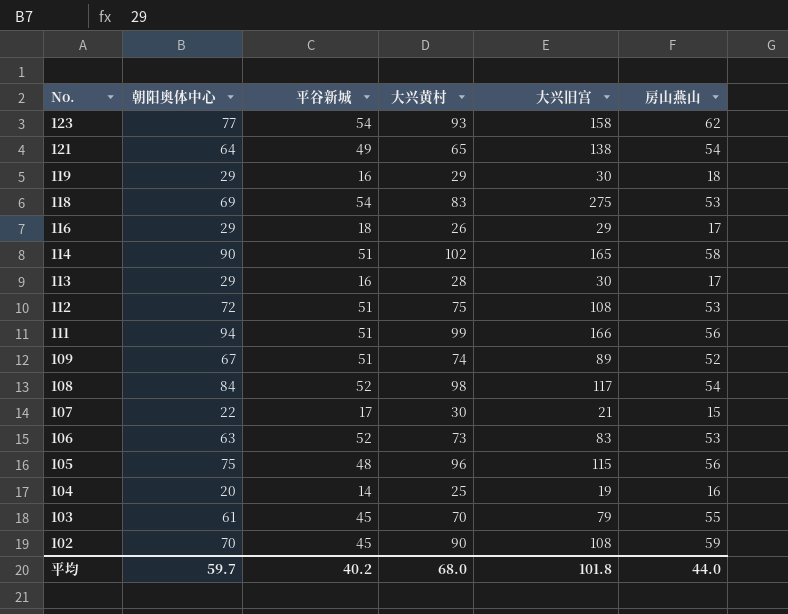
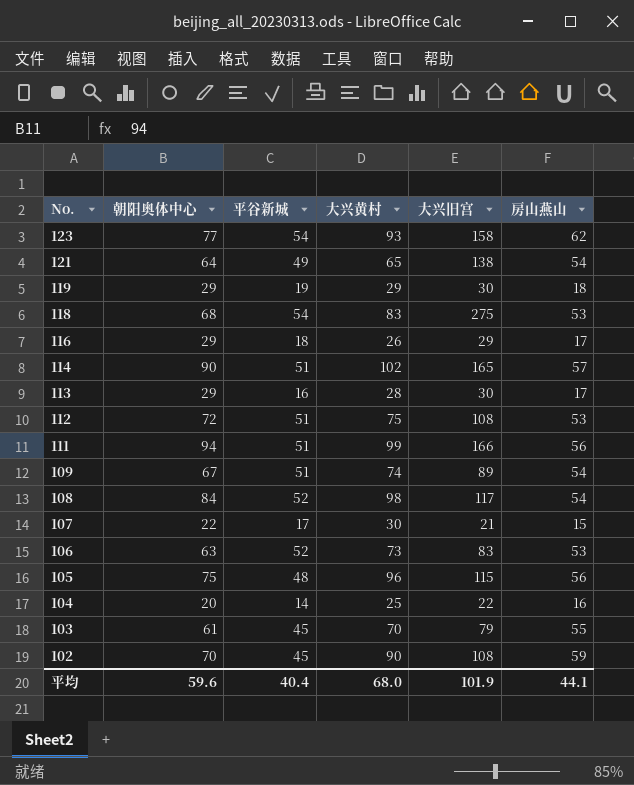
119 | 平谷新城: 16 -> 19
118 | 朝阳奥体中心: 69 -> 68
114 | 房山燕山: 58 -> 57
109 | 房山燕山: 52 -> 54
104 | 大兴旧宫: 19 -> 22
平均 | 朝阳奥体中心: 59.7 -> 59.6
平均 | 平谷新城: 40.2 -> 40.4
平均 | 大兴旧宫: 101.8 -> 101.9
平均 | 房山燕山: 44.0 -> 44.1

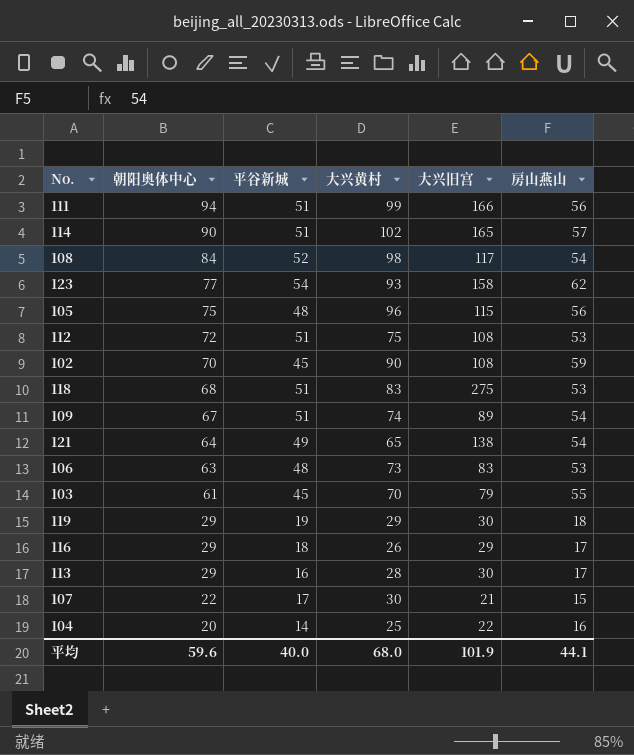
row order: No. descending -> 朝阳奥体中心 descending
118 | 平谷新城: 54 -> 51
106 | 平谷新城: 52 -> 48
平均 | 平谷新城: 40.4 -> 40.0

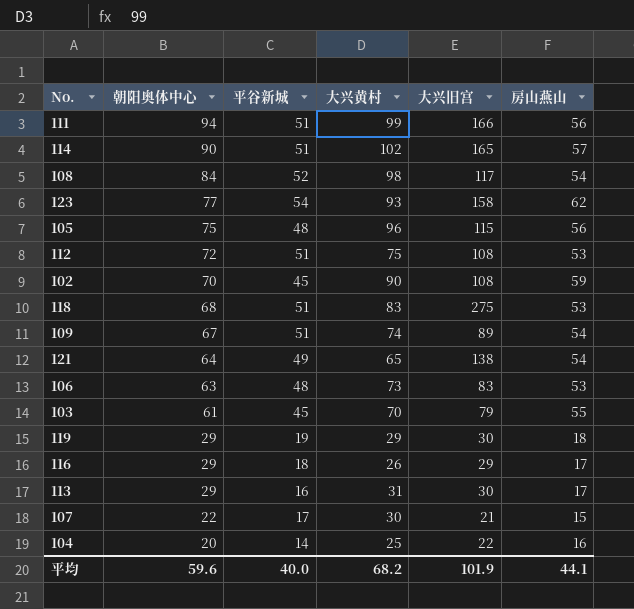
113 | 大兴黄村: 28 -> 31
平均 | 大兴黄村: 68.0 -> 68.2

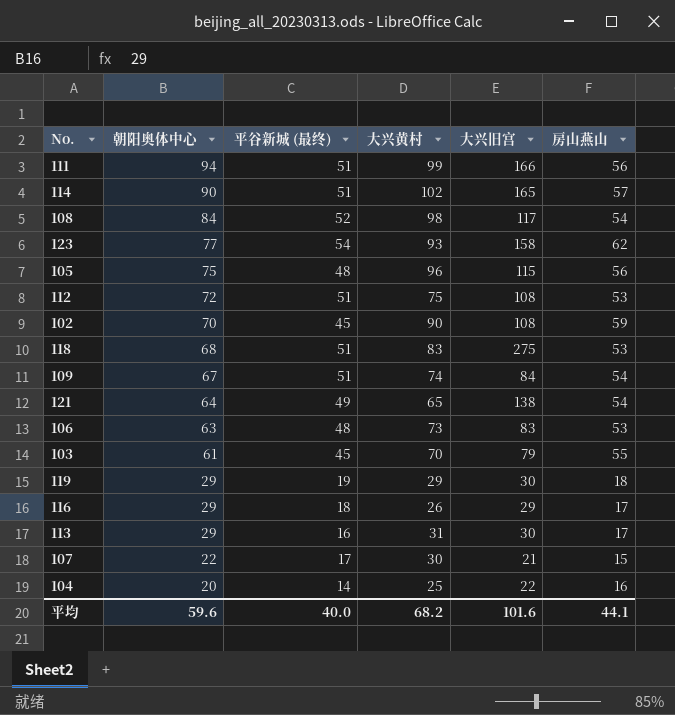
column name: 平谷新城 -> 平谷新城 (最终)
109 | 大兴旧宫: 89 -> 84
平均 | 大兴旧宫: 101.9 -> 101.6

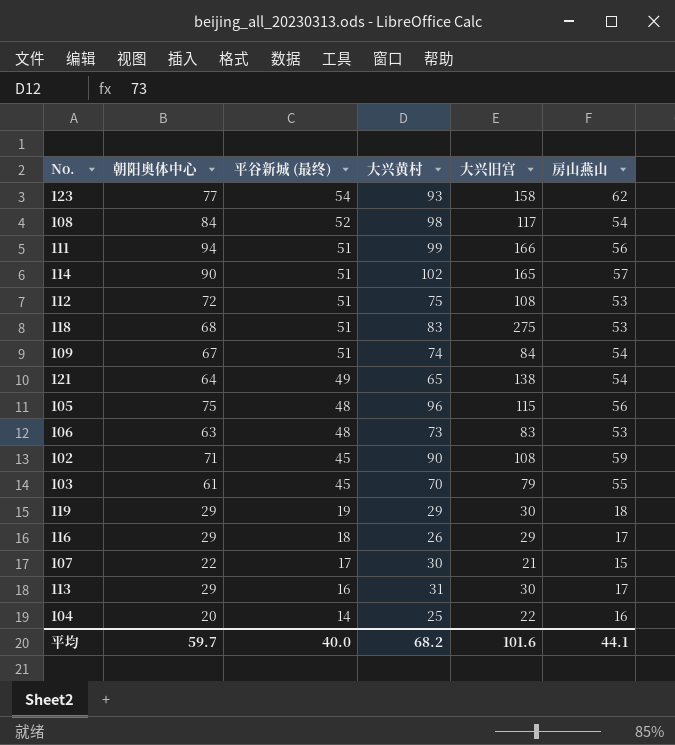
row order: 朝阳奥体中心 descending -> 平谷新城 (最终) descending
102 | 朝阳奥体中心: 70 -> 71
平均 | 朝阳奥体中心: 59.6 -> 59.7

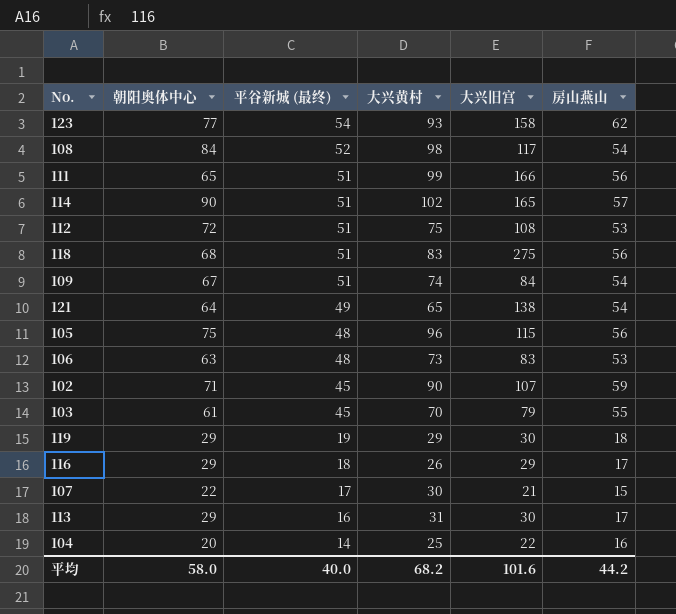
111 | 朝阳奥体中心: 94 -> 65
118 | 房山燕山: 53 -> 56
102 | 大兴旧宫: 108 -> 107
平均 | 朝阳奥体中心: 59.7 -> 58.0
平均 | 房山燕山: 44.1 -> 44.2

